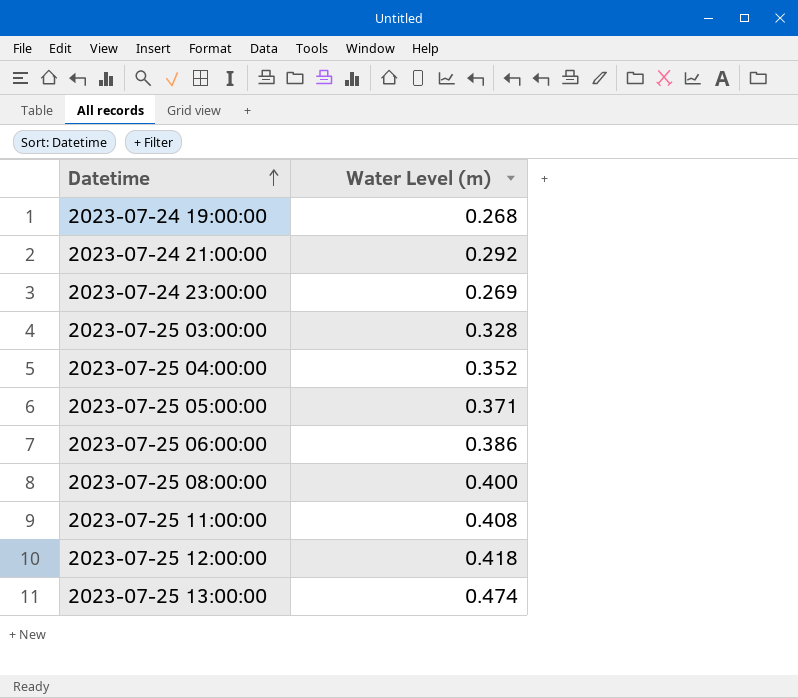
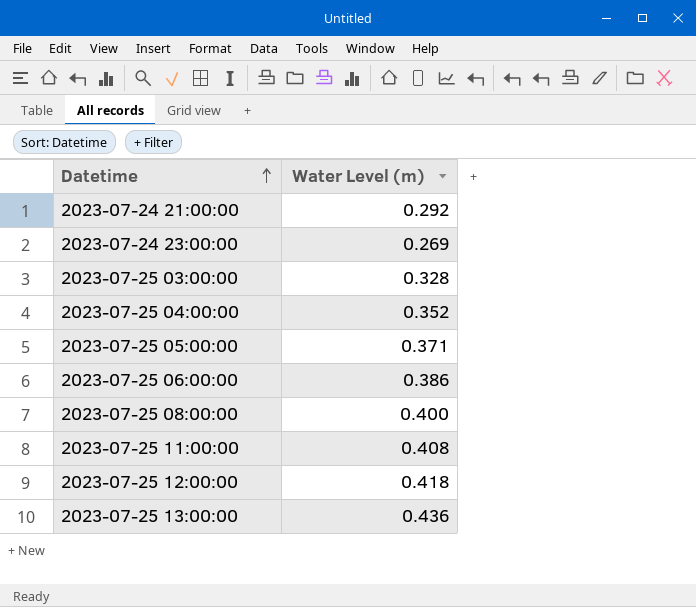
row 2023-07-24 19:00:00: 0.268 -> none
2023-07-25 13:00:00 | Water Level (m): 0.474 -> 0.436

